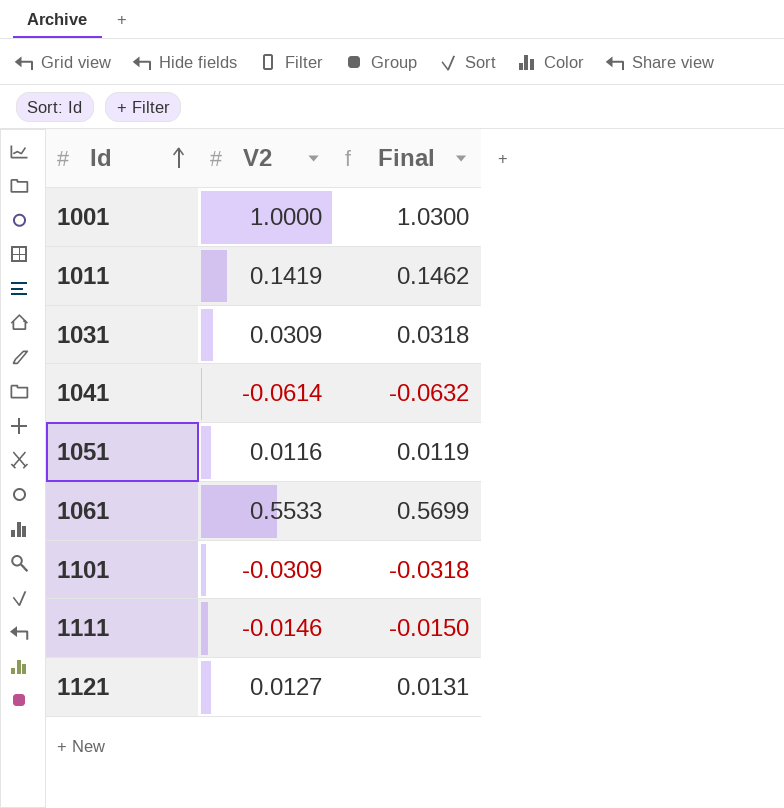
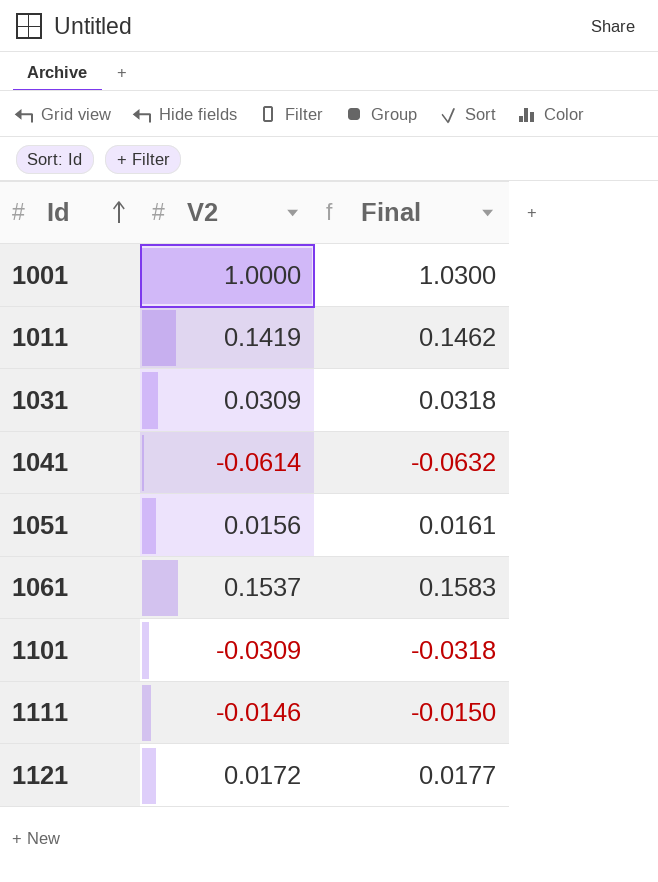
1051 | V2: 0.0116 -> 0.0156
1051 | Final: 0.0119 -> 0.0161
1061 | V2: 0.5533 -> 0.1537
1061 | Final: 0.5699 -> 0.1583
1121 | V2: 0.0127 -> 0.0172
1121 | Final: 0.0131 -> 0.0177

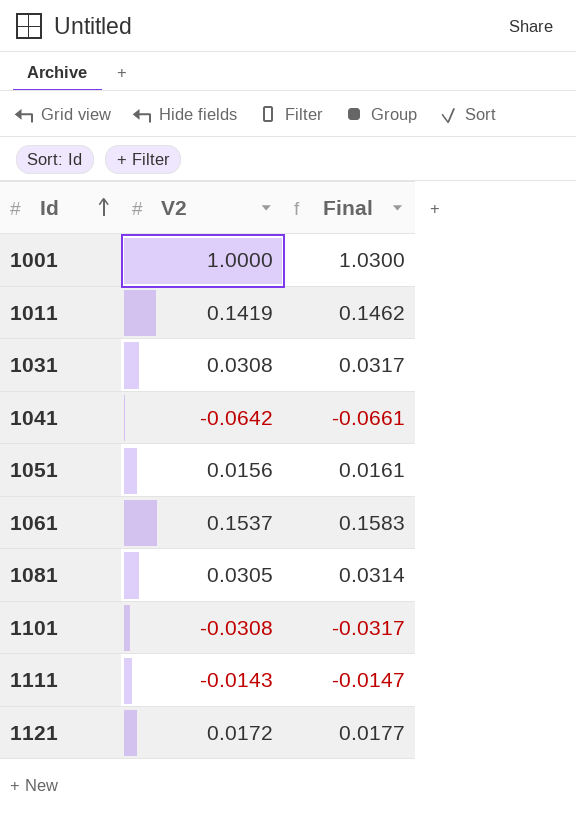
1031 | V2: 0.0309 -> 0.0308
1031 | Final: 0.0318 -> 0.0317
1041 | V2: -0.0614 -> -0.0642
1041 | Final: -0.0632 -> -0.0661
row 1081: none -> 0.0305 | 0.0314
1101 | V2: -0.0309 -> -0.0308
1101 | Final: -0.0318 -> -0.0317
1111 | V2: -0.0146 -> -0.0143
1111 | Final: -0.0150 -> -0.0147

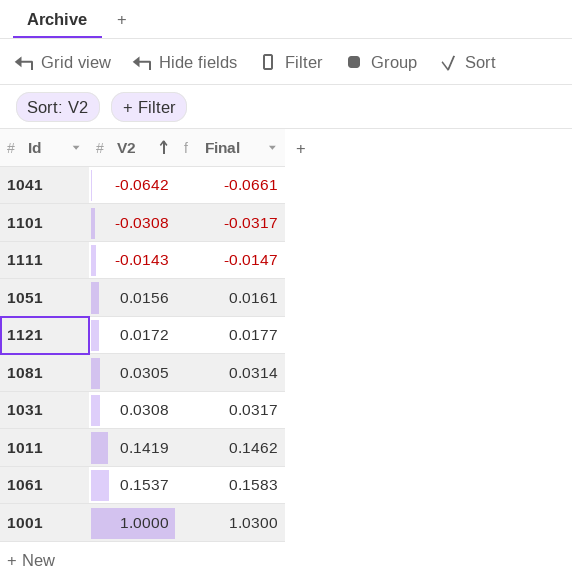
row order: Id ascending -> V2 ascending

